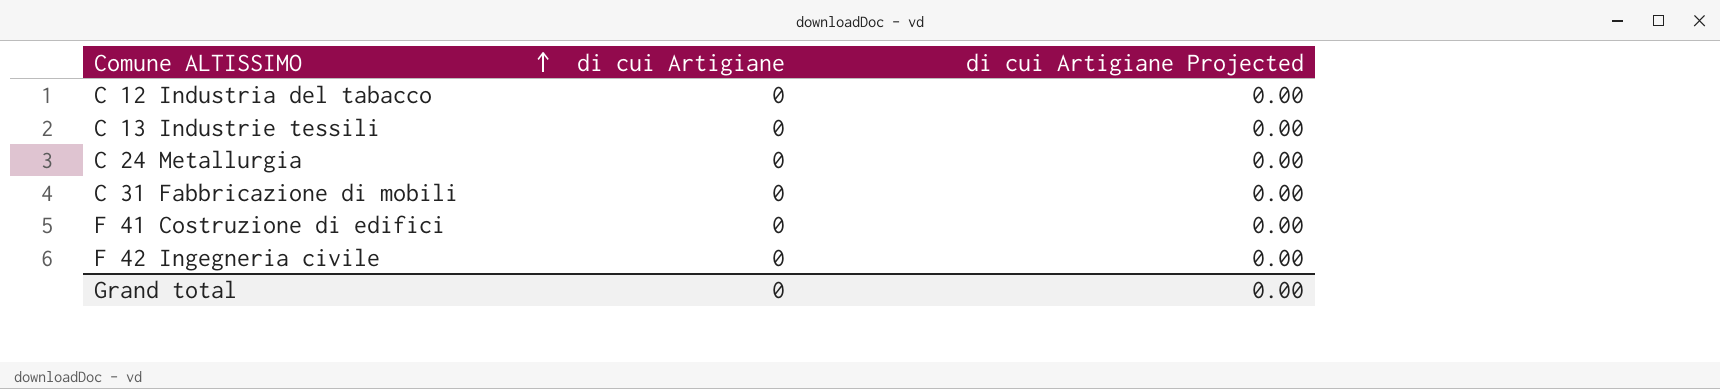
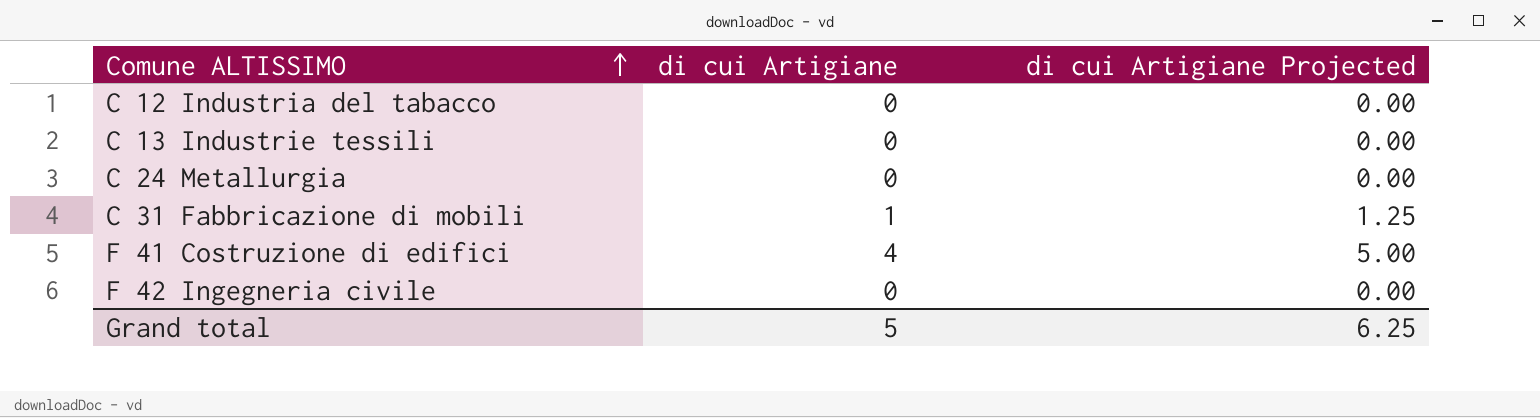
C 31 Fabbricazione di mobili | di cui Artigiane: 0 -> 1
C 31 Fabbricazione di mobili | di cui Artigiane Projected: 0.00 -> 1.25
F 41 Costruzione di edifici | di cui Artigiane: 0 -> 4
F 41 Costruzione di edifici | di cui Artigiane Projected: 0.00 -> 5.00
Grand total | di cui Artigiane: 0 -> 5
Grand total | di cui Artigiane Projected: 0.00 -> 6.25

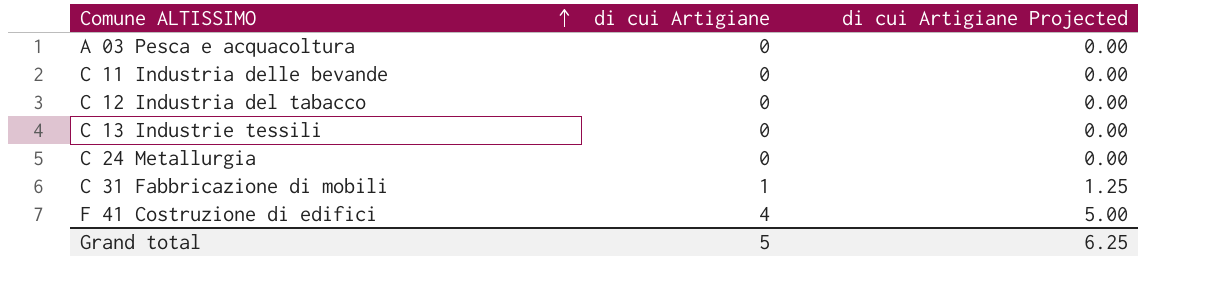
row F 42 Ingegneria civile: 0 | 0.00 -> none
row A 03 Pesca e acquacoltura: none -> 0 | 0.00
row C 11 Industria delle bevande: none -> 0 | 0.00

